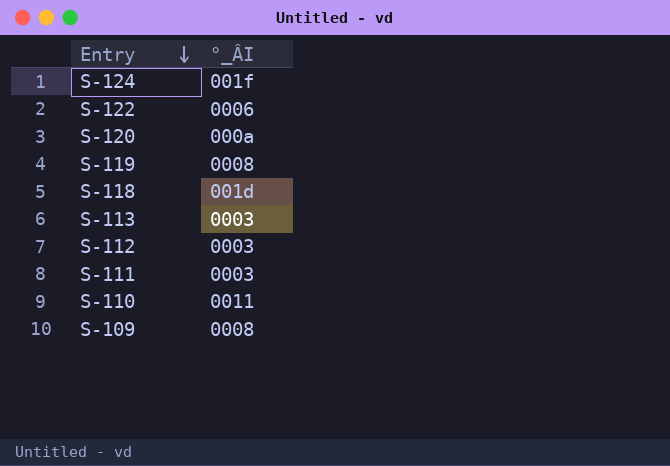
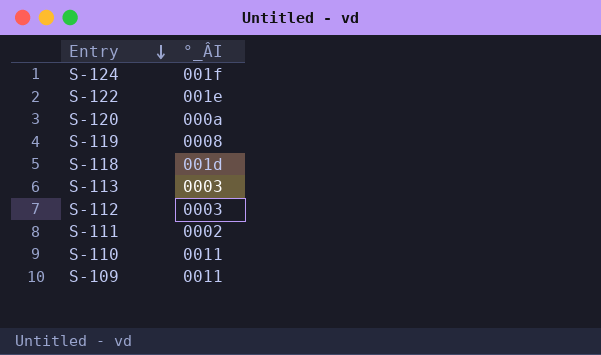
S-122 | °_ÂI: 0006 -> 001e
S-111 | °_ÂI: 0003 -> 0002
S-109 | °_ÂI: 0008 -> 0011

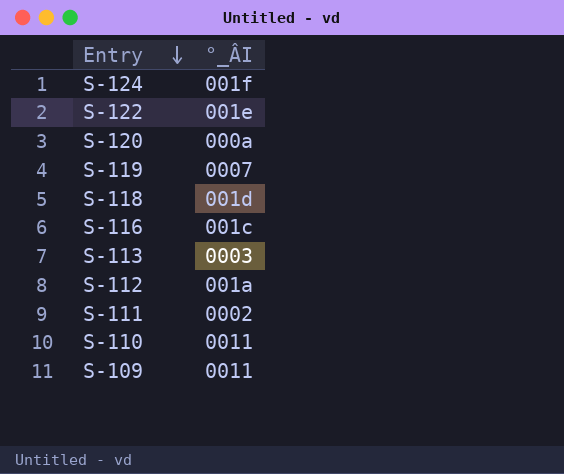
S-119 | °_ÂI: 0008 -> 0007
row S-116: none -> 001c
S-112 | °_ÂI: 0003 -> 001a

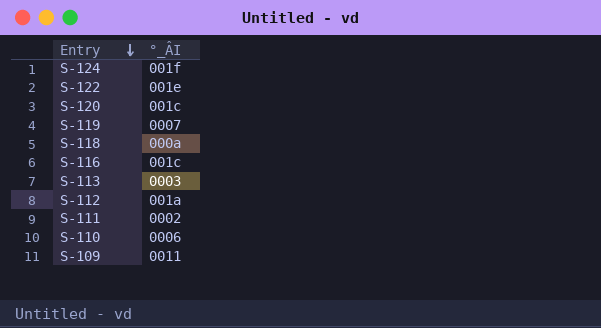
S-120 | °_ÂI: 000a -> 001c
S-118 | °_ÂI: 001d -> 000a
S-110 | °_ÂI: 0011 -> 0006

